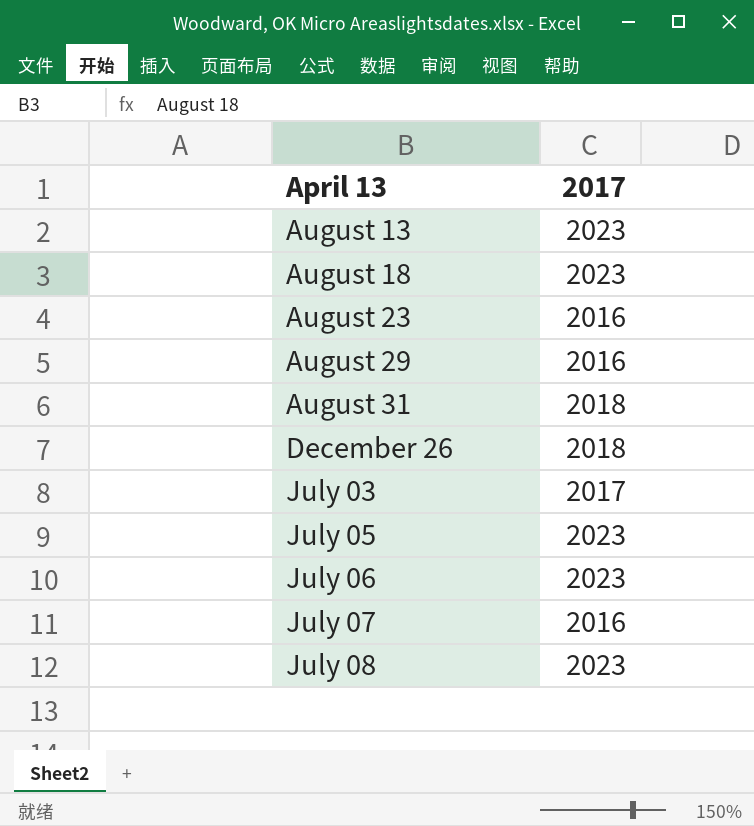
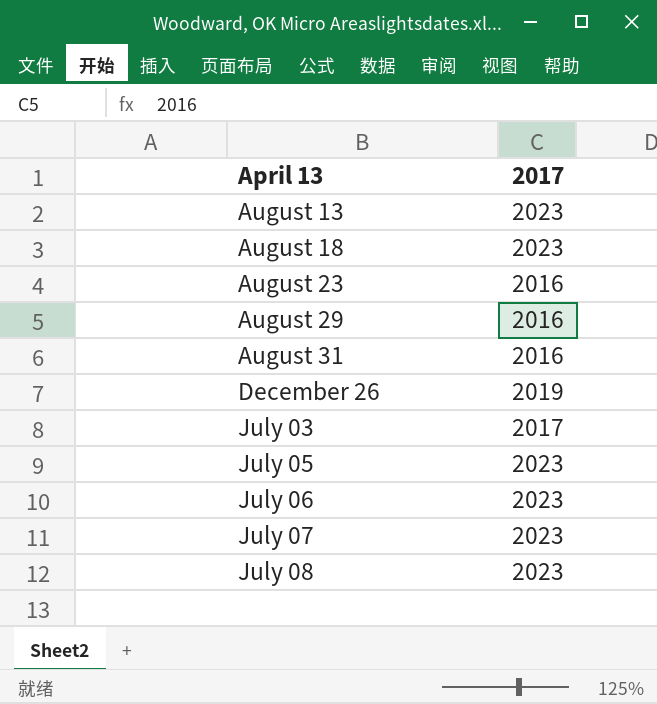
August 31 | 2017: 2018 -> 2016
December 26 | 2017: 2018 -> 2019
July 07 | 2017: 2016 -> 2023

